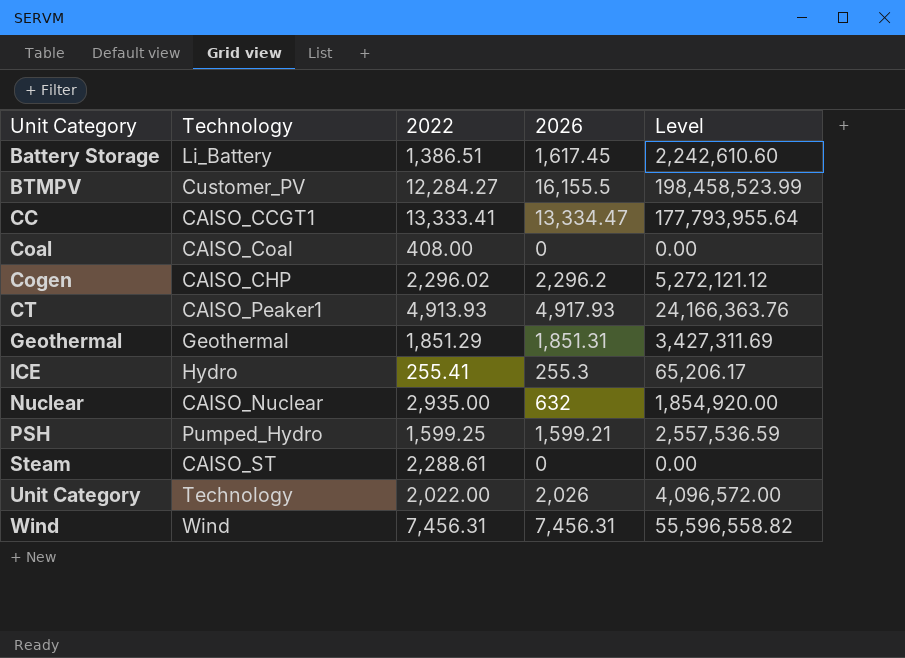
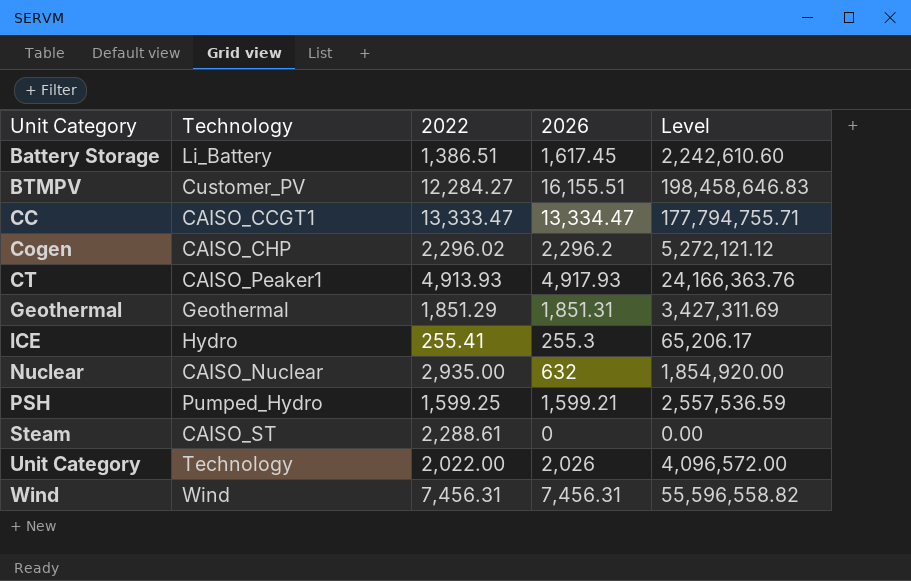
row Coal: CAISO_Coal | 408.00 | 0 | 0.00 -> none
BTMPV | 2026: 16,155.5 -> 16,155.51
BTMPV | Level: 198,458,523.99 -> 198,458,646.83
CC | 2022: 13,333.41 -> 13,333.47
CC | Level: 177,793,955.64 -> 177,794,755.71

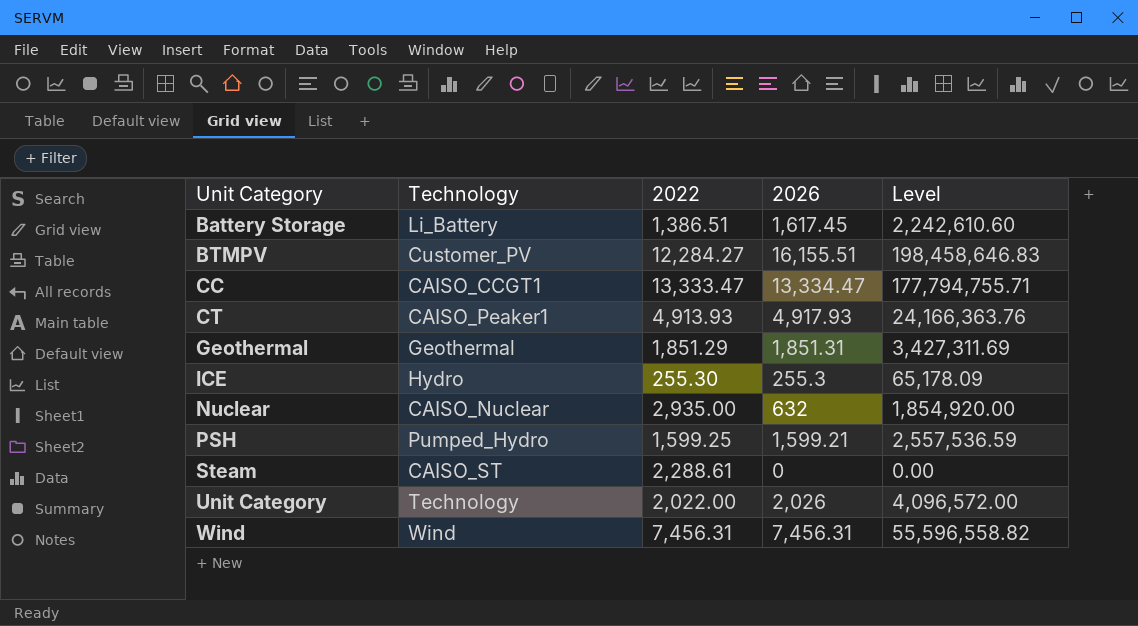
row Cogen: CAISO_CHP | 2,296.02 | 2,296.2 | 5,272,121.12 -> none
ICE | 2022: 255.41 -> 255.30
ICE | Level: 65,206.17 -> 65,178.09

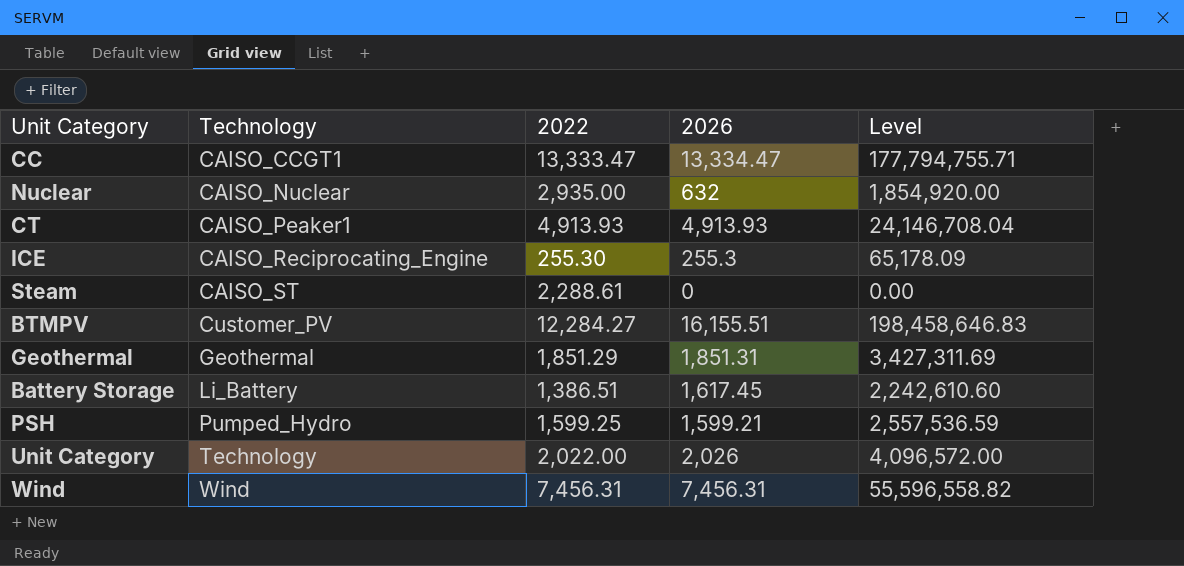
row order: Unit Category ascending -> Technology ascending
CT | 2026: 4,917.93 -> 4,913.93
CT | Level: 24,166,363.76 -> 24,146,708.04
ICE | Technology: Hydro -> CAISO_Reciprocating_Engine

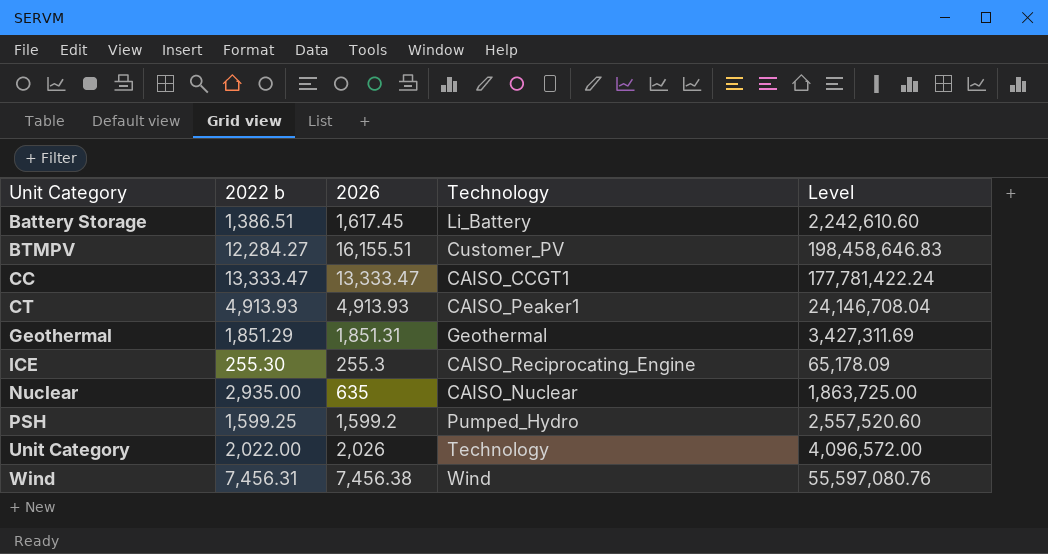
row order: Technology ascending -> Unit Category ascending
column name: 2022 -> 2022 b
column Technology | position: 2 -> 4
row Steam: CAISO_ST | 2,288.61 | 0 | 0.00 -> none
CC | 2026: 13,334.47 -> 13,333.47
CC | Level: 177,794,755.71 -> 177,781,422.24
Nuclear | 2026: 632 -> 635
Nuclear | Level: 1,854,920.00 -> 1,863,725.00
PSH | 2026: 1,599.21 -> 1,599.2
PSH | Level: 2,557,536.59 -> 2,557,520.60
Wind | 2026: 7,456.31 -> 7,456.38
Wind | Level: 55,596,558.82 -> 55,597,080.76

